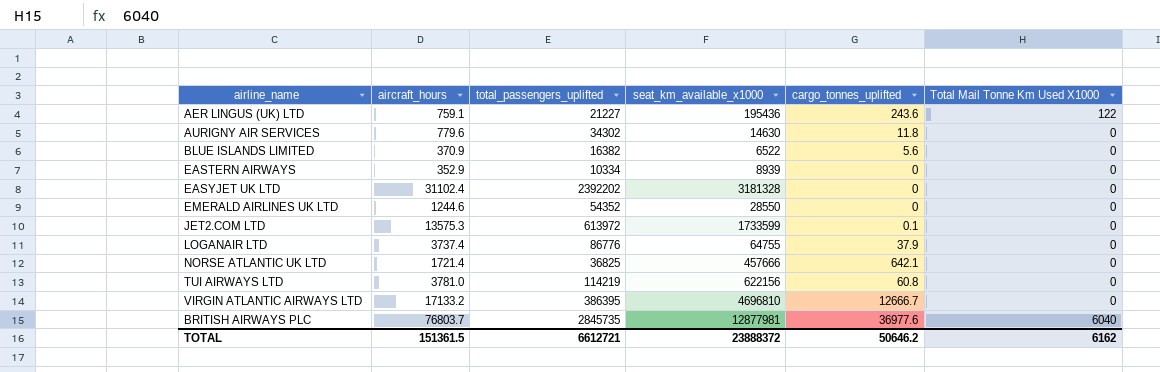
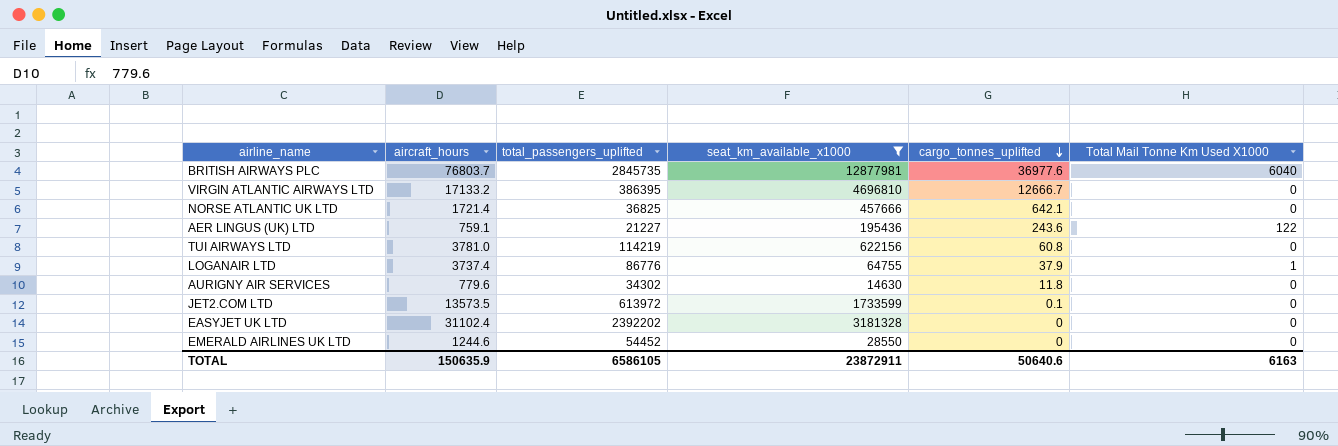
filter: none -> seat_km_available_x1000 >= 14630
row order: none -> cargo_tonnes_uplifted descending
LOGANAIR LTD | Total Mail Tonne Km Used X1000: 0 -> 1
JET2.COM LTD | aircraft_hours: 13575.3 -> 13573.5
EMERALD AIRLINES UK LTD | total_passengers_uplifted: 54352 -> 54452
TOTAL | aircraft_hours: 151361.5 -> 150635.9
TOTAL | total_passengers_uplifted: 6612721 -> 6586105
TOTAL | seat_km_available_x1000: 23888372 -> 23872911
TOTAL | cargo_tonnes_uplifted: 50646.2 -> 50640.6
TOTAL | Total Mail Tonne Km Used X1000: 6162 -> 6163

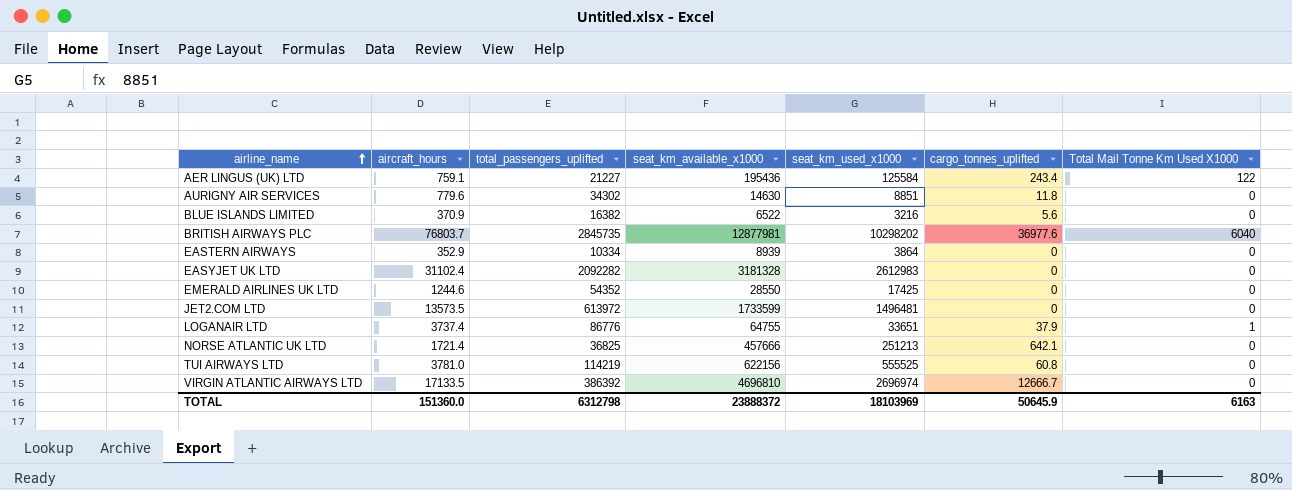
filter: seat_km_available_x1000 >= 14630 -> none
row order: cargo_tonnes_uplifted descending -> airline_name ascending
column seat_km_used_x1000 | position: none -> 5
AER LINGUS (UK) LTD | cargo_tonnes_uplifted: 243.6 -> 243.4
EASYJET UK LTD | total_passengers_uplifted: 2392202 -> 2092282
EMERALD AIRLINES UK LTD | total_passengers_uplifted: 54452 -> 54352
JET2.COM LTD | cargo_tonnes_uplifted: 0.1 -> 0
VIRGIN ATLANTIC AIRWAYS LTD | aircraft_hours: 17133.2 -> 17133.5
VIRGIN ATLANTIC AIRWAYS LTD | total_passengers_uplifted: 386395 -> 386392
TOTAL | aircraft_hours: 150635.9 -> 151360.0
TOTAL | total_passengers_uplifted: 6586105 -> 6312798
TOTAL | seat_km_available_x1000: 23872911 -> 23888372
TOTAL | cargo_tonnes_uplifted: 50640.6 -> 50645.9

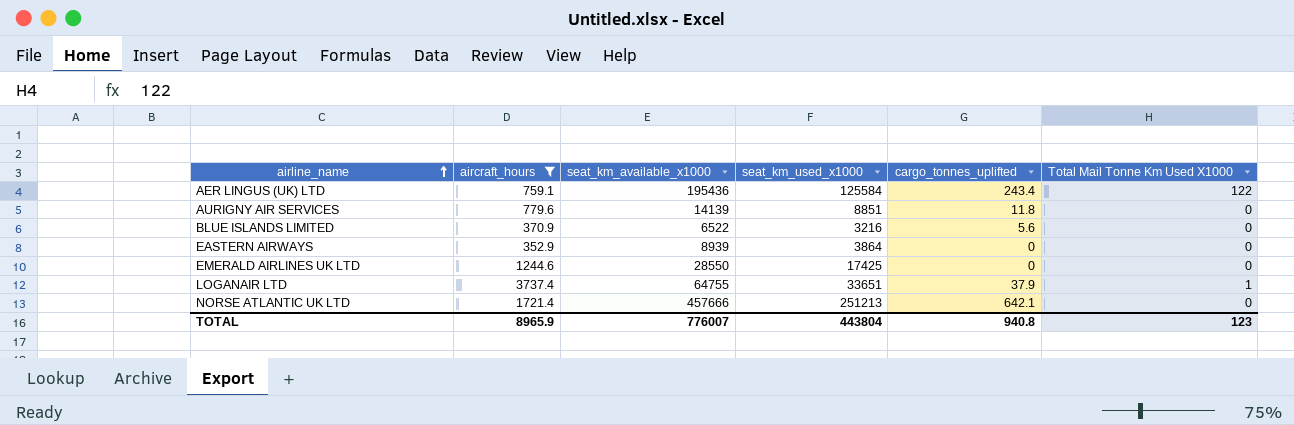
filter: none -> aircraft_hours <= 3737.4
column total_passengers_uplifted | position: 3 -> none
AURIGNY AIR SERVICES | seat_km_available_x1000: 14630 -> 14139
TOTAL | aircraft_hours: 151360.0 -> 8965.9
TOTAL | seat_km_available_x1000: 23888372 -> 776007
TOTAL | seat_km_used_x1000: 18103969 -> 443804
TOTAL | cargo_tonnes_uplifted: 50645.9 -> 940.8
TOTAL | Total Mail Tonne Km Used X1000: 6163 -> 123

